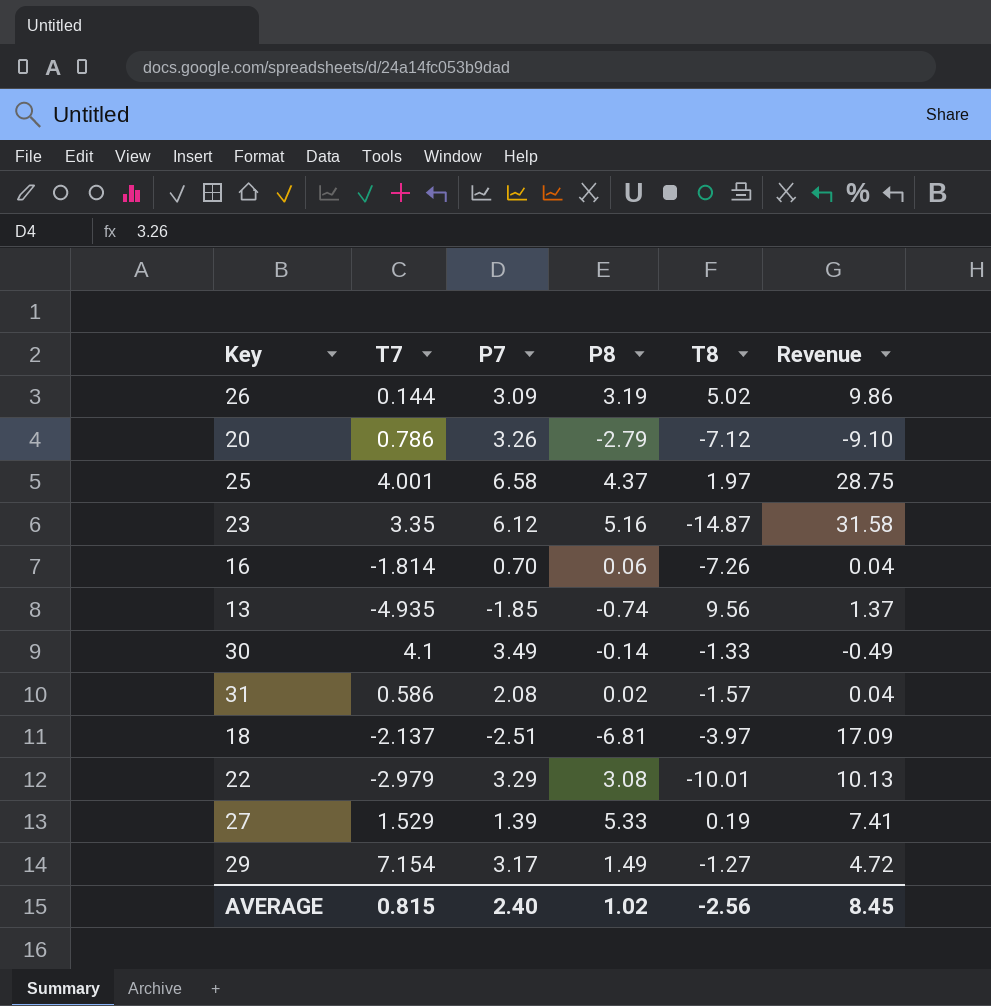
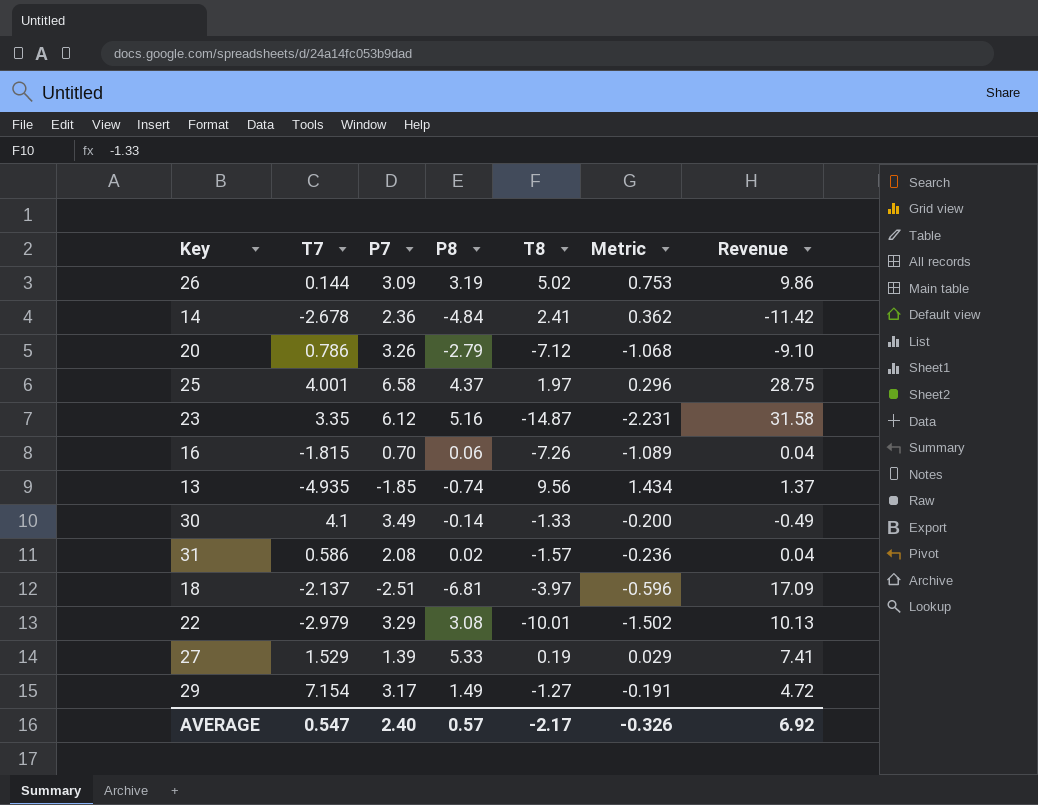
column Metric | formula: none -> [T8] * 0.15
row 14: none -> -2.678 | 2.36 | -4.84 | 2.41 | 0.362 | -11.42
16 | T7: -1.814 -> -1.815
AVERAGE | T7: 0.815 -> 0.547
AVERAGE | P8: 1.02 -> 0.57
AVERAGE | T8: -2.56 -> -2.17
AVERAGE | Revenue: 8.45 -> 6.92

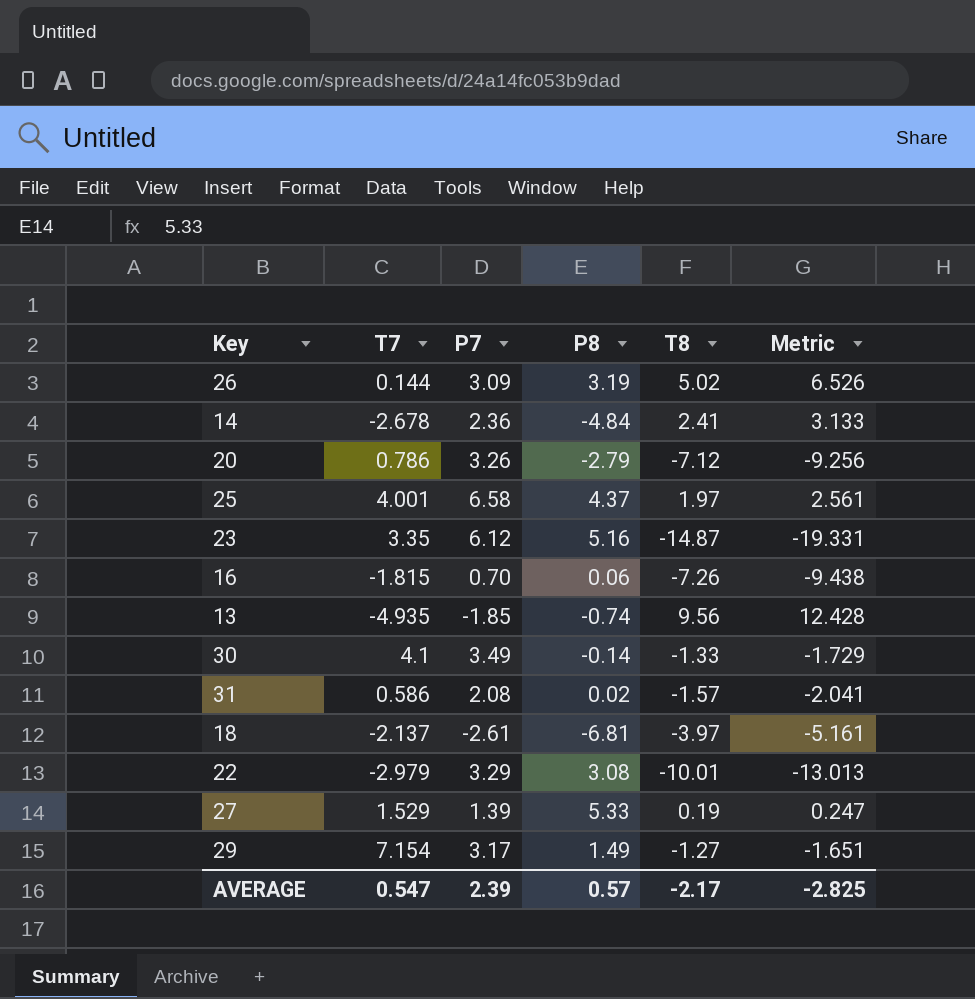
column Revenue | formula: [P7] * [P8] -> none
column Metric | formula: [T8] * 0.15 -> [T8] * 1.3
18 | P7: -2.51 -> -2.61
AVERAGE | P7: 2.40 -> 2.39
AVERAGE | Metric: -0.326 -> -2.825

